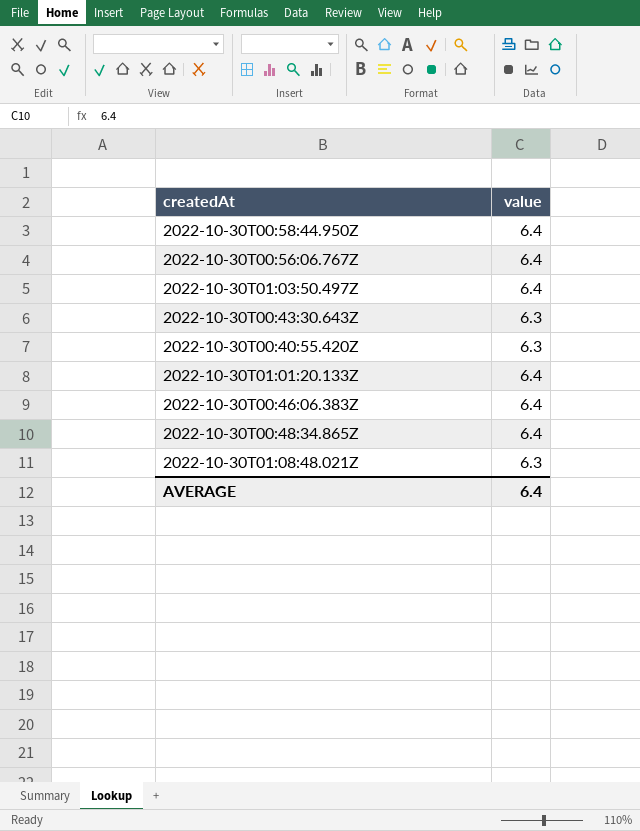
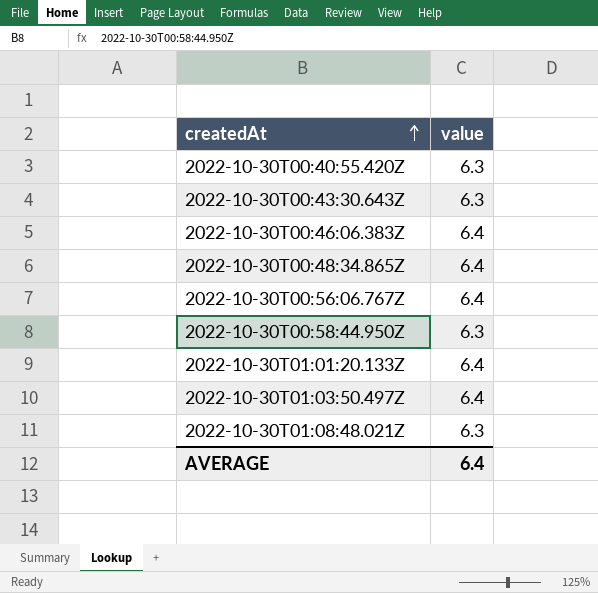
row order: none -> createdAt ascending
2022-10-30T00:58:44.950Z | value: 6.4 -> 6.3

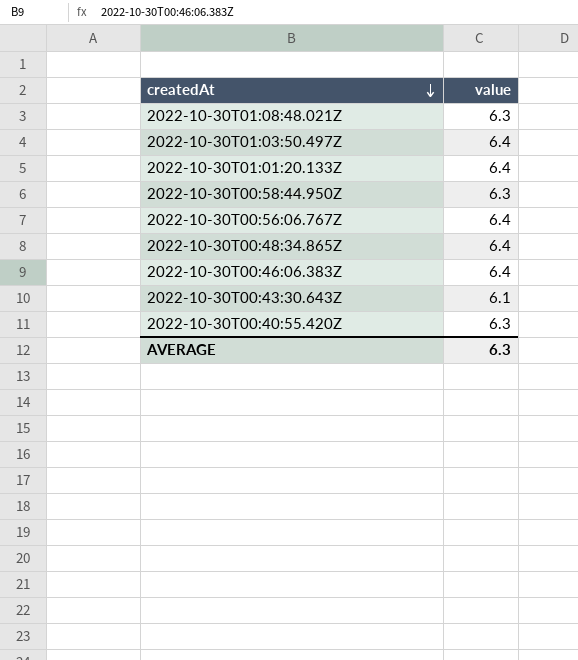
row order: createdAt ascending -> createdAt descending
2022-10-30T00:43:30.643Z | value: 6.3 -> 6.1
AVERAGE | value: 6.4 -> 6.3

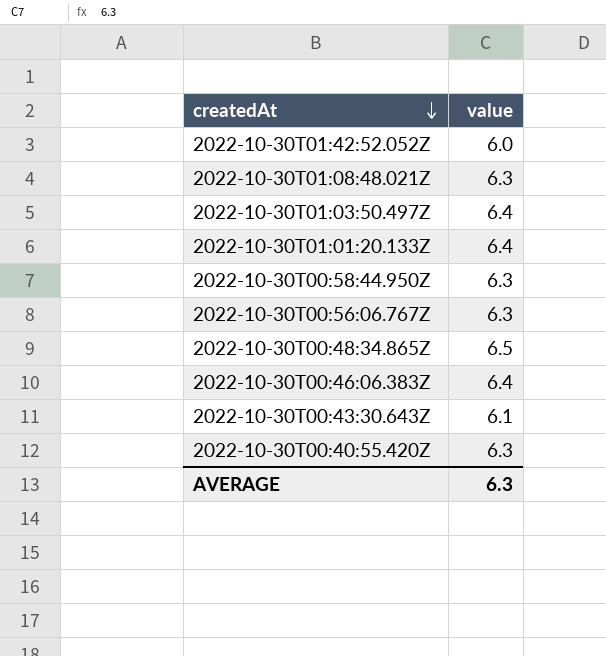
row 2022-10-30T01:42:52.052Z: none -> 6.0
2022-10-30T00:56:06.767Z | value: 6.4 -> 6.3
2022-10-30T00:48:34.865Z | value: 6.4 -> 6.5

